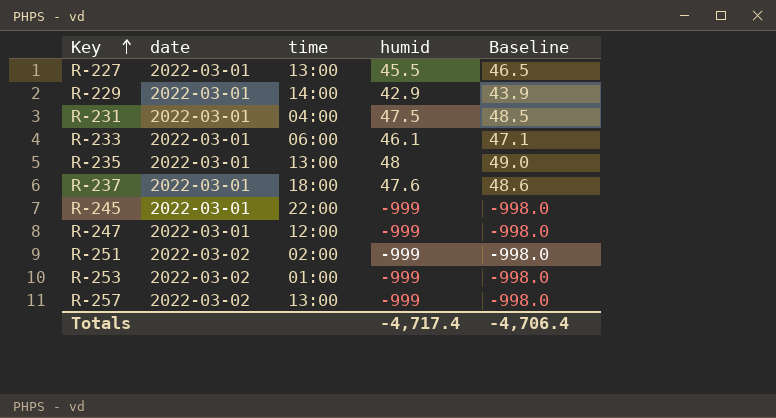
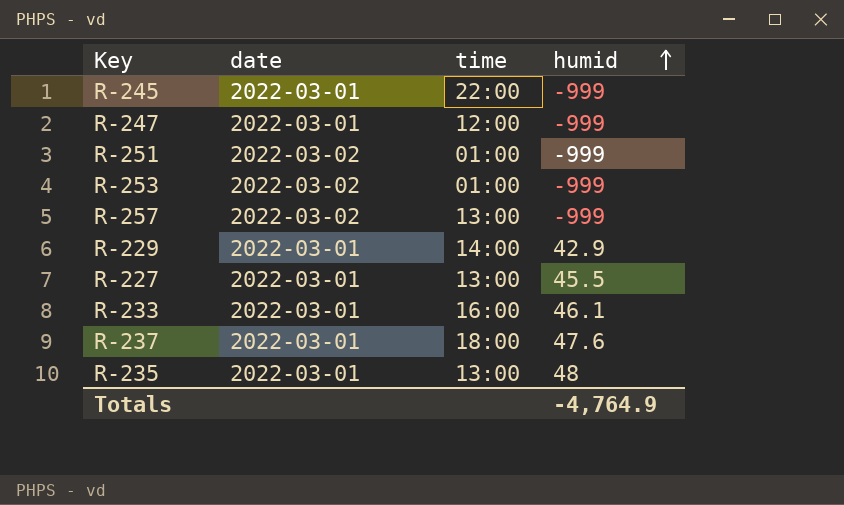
row order: Key ascending -> humid ascending
column Baseline | formula: [humid] + 1 -> none
row R-231: 2022-03-01 | 04:00 | 47.5 | 48.5 -> none
R-251 | time: 02:00 -> 01:00
R-233 | time: 06:00 -> 16:00
Totals | humid: -4,717.4 -> -4,764.9

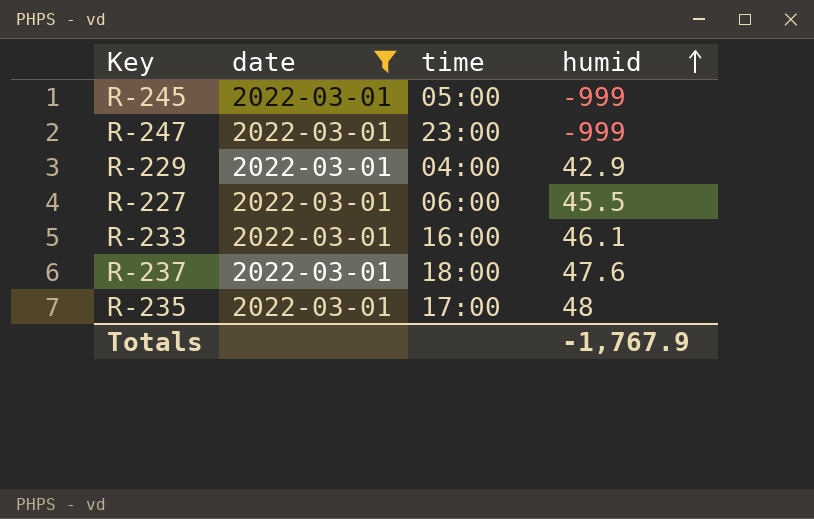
filter: none -> date = 2022-03-01
R-245 | time: 22:00 -> 05:00
R-247 | time: 12:00 -> 23:00
R-229 | time: 14:00 -> 04:00
R-227 | time: 13:00 -> 06:00
R-235 | time: 13:00 -> 17:00
Totals | humid: -4,764.9 -> -1,767.9

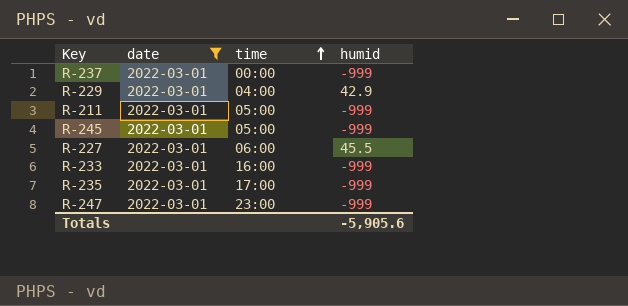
row order: humid ascending -> time ascending
R-237 | time: 18:00 -> 00:00
R-237 | humid: 47.6 -> -999
row R-211: none -> 2022-03-01 | 05:00 | -999
R-233 | humid: 46.1 -> -999
R-235 | humid: 48 -> -999
Totals | humid: -1,767.9 -> -5,905.6

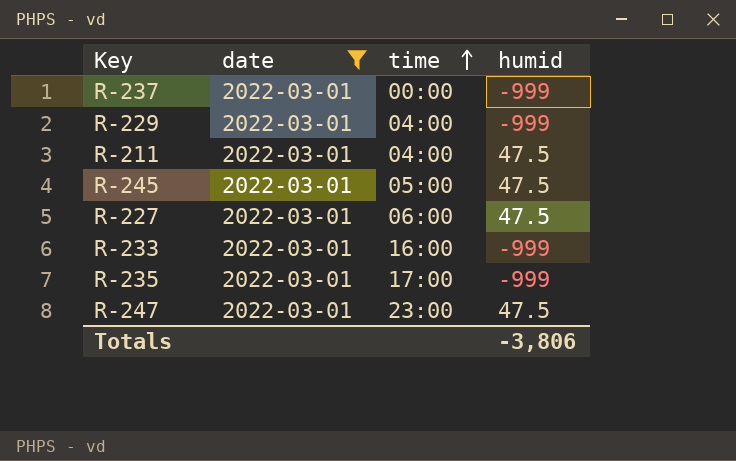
R-229 | humid: 42.9 -> -999
R-211 | time: 05:00 -> 04:00
R-211 | humid: -999 -> 47.5
R-245 | humid: -999 -> 47.5
R-227 | humid: 45.5 -> 47.5
R-247 | humid: -999 -> 47.5
Totals | humid: -5,905.6 -> -3,806

